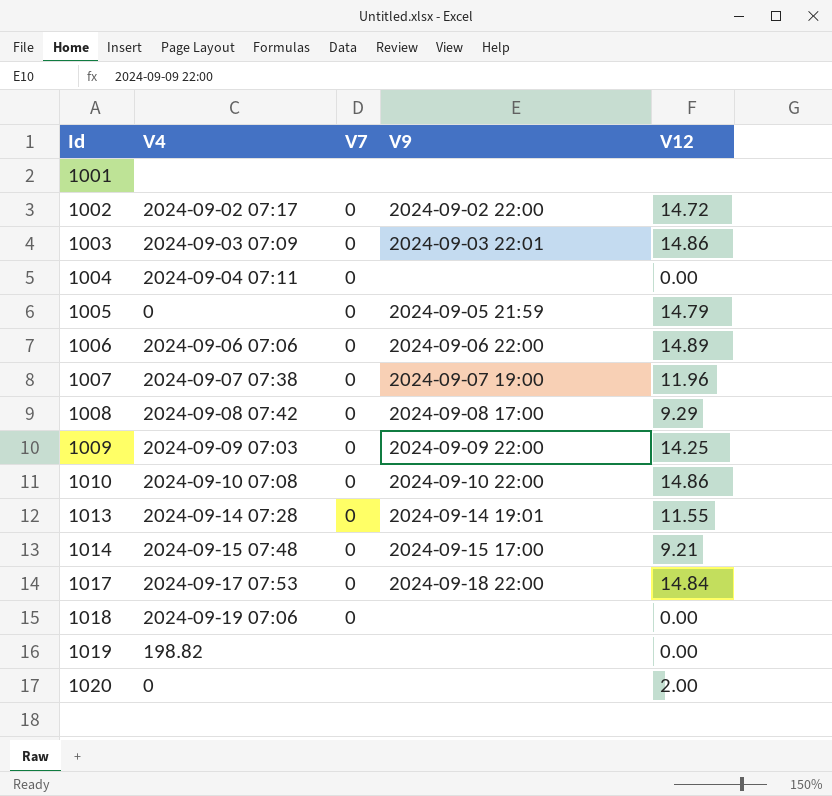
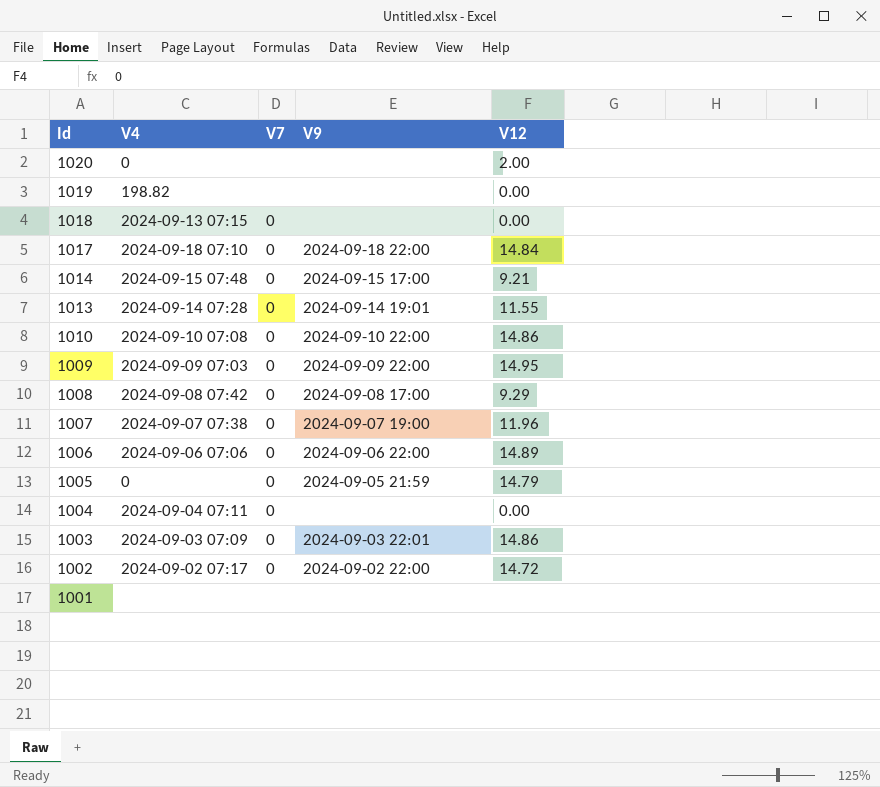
row order: Id ascending -> Id descending
1018 | V4: 2024-09-19 07:06 -> 2024-09-13 07:15
1017 | V4: 2024-09-17 07:53 -> 2024-09-18 07:10
1009 | V12: 14.25 -> 14.95

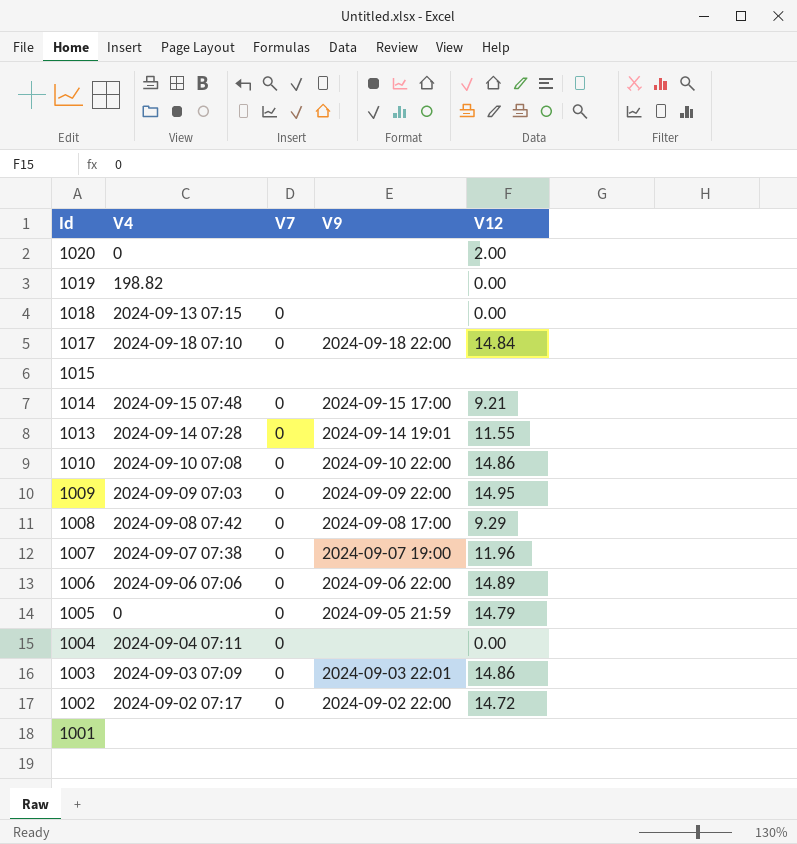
row 1015: none -> none | none | none | none

